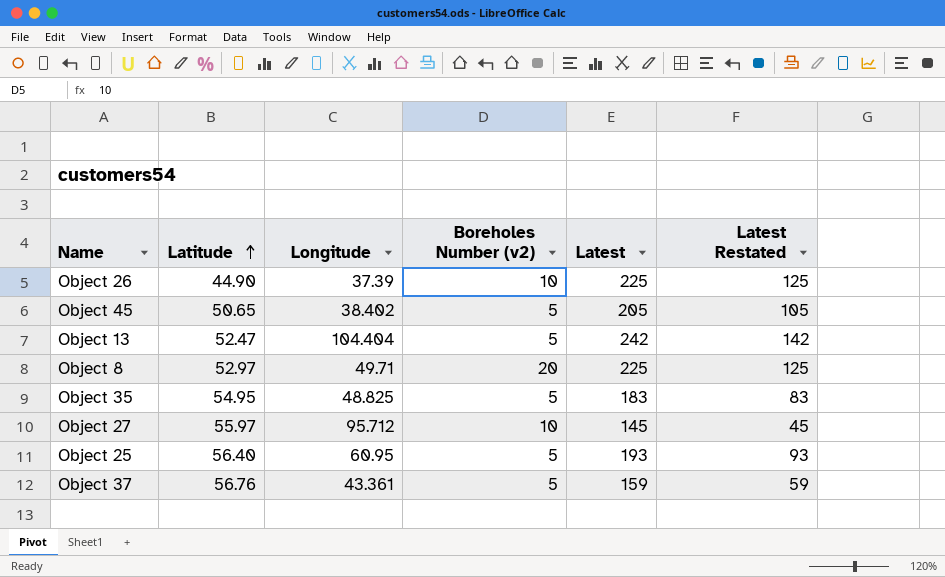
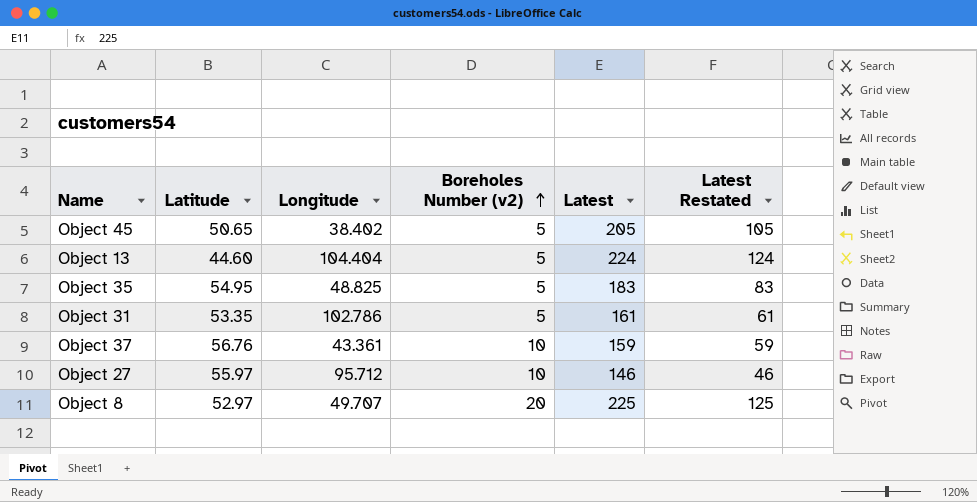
row order: Latitude ascending -> Boreholes Number (v2) ascending
row Object 26: 44.90 | 37.39 | 10 | 225 | 125 -> none
row Object 25: 56.40 | 60.95 | 5 | 193 | 93 -> none
Object 13 | Latitude: 52.47 -> 44.60
Object 13 | Latest: 242 -> 224
Object 13 | Latest Restated: 142 -> 124
row Object 31: none -> 53.35 | 102.786 | 5 | 161 | 61
Object 37 | Boreholes Number (v2): 5 -> 10
Object 27 | Latest: 145 -> 146
Object 27 | Latest Restated: 45 -> 46
Object 8 | Longitude: 49.71 -> 49.707

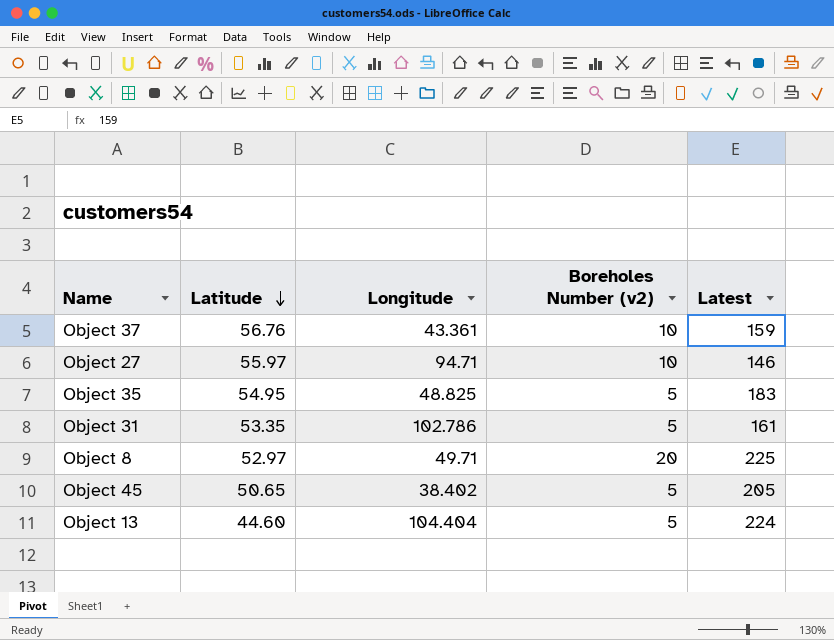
row order: Boreholes Number (v2) ascending -> Latitude descending
column Latest Restated | formula: [Latest] - 100 -> none
Object 27 | Longitude: 95.712 -> 94.71
Object 8 | Longitude: 49.707 -> 49.71

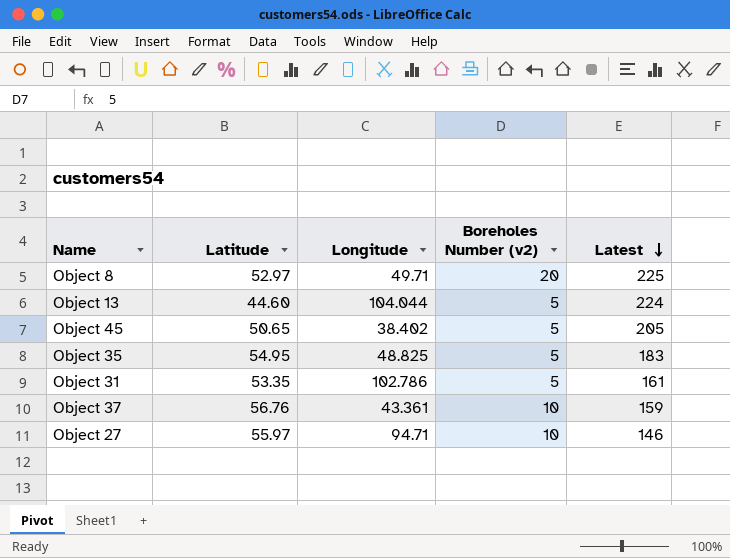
row order: Latitude descending -> Latest descending
Object 13 | Longitude: 104.404 -> 104.044

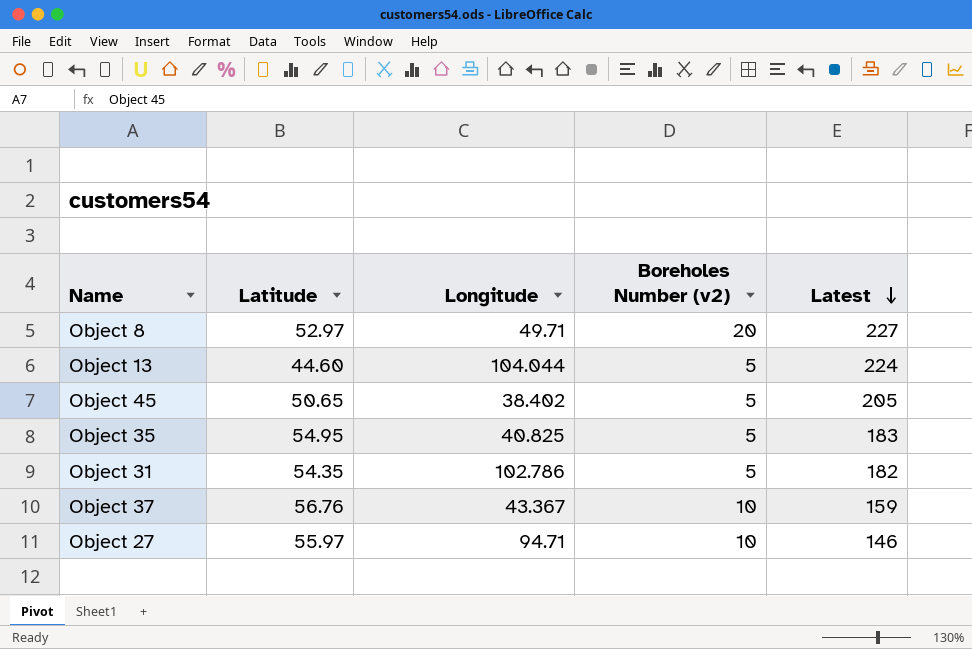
Object 8 | Latest: 225 -> 227
Object 35 | Longitude: 48.825 -> 40.825
Object 31 | Latitude: 53.35 -> 54.35
Object 31 | Latest: 161 -> 182
Object 37 | Longitude: 43.361 -> 43.367

